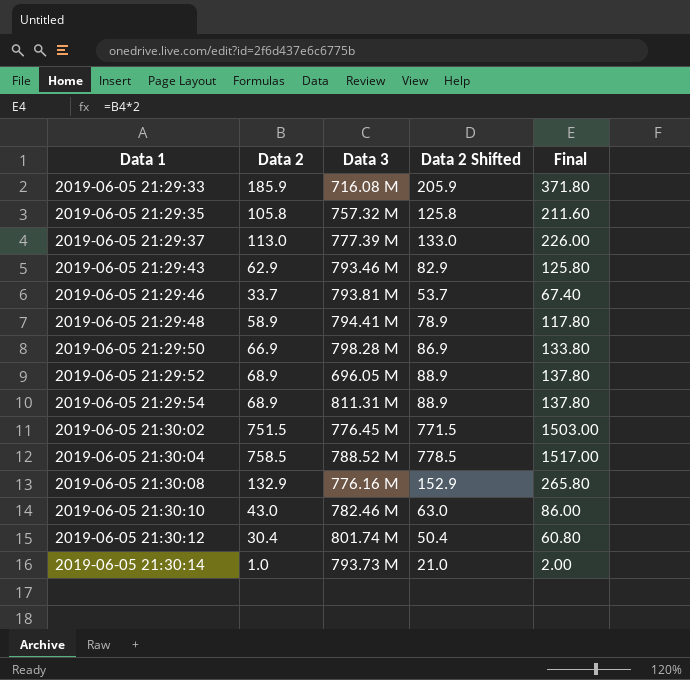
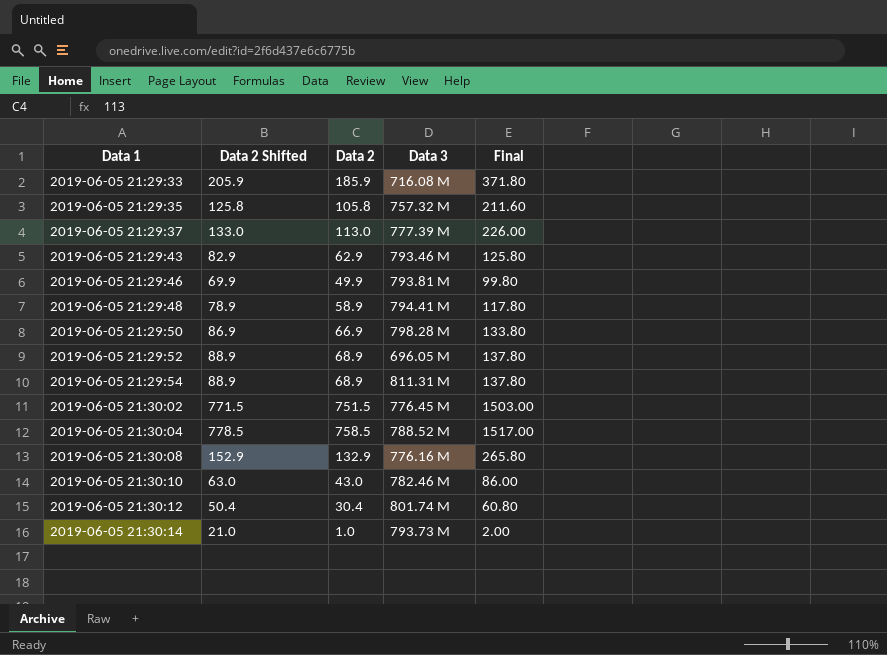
column Data 2 Shifted | position: 4 -> 2
2019-06-05 21:29:46 | Data 2 Shifted: 53.7 -> 69.9
2019-06-05 21:29:46 | Data 2: 33.7 -> 49.9
2019-06-05 21:29:46 | Final: 67.40 -> 99.80

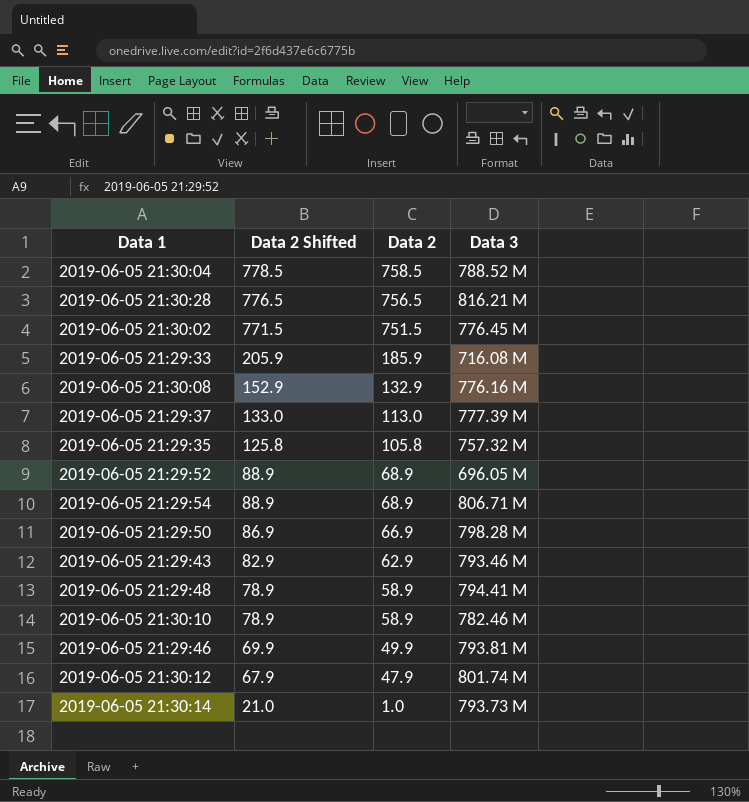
row order: Data 1 ascending -> Data 2 Shifted descending
column Final | formula: [Data 2] * 2 -> none
row 2019-06-05 21:30:28: none -> 776.5 | 756.5 | 816.21 M
2019-06-05 21:29:54 | Data 3: 811.31 M -> 806.71 M
2019-06-05 21:30:10 | Data 2 Shifted: 63.0 -> 78.9
2019-06-05 21:30:10 | Data 2: 43.0 -> 58.9
2019-06-05 21:30:12 | Data 2 Shifted: 50.4 -> 67.9
2019-06-05 21:30:12 | Data 2: 30.4 -> 47.9

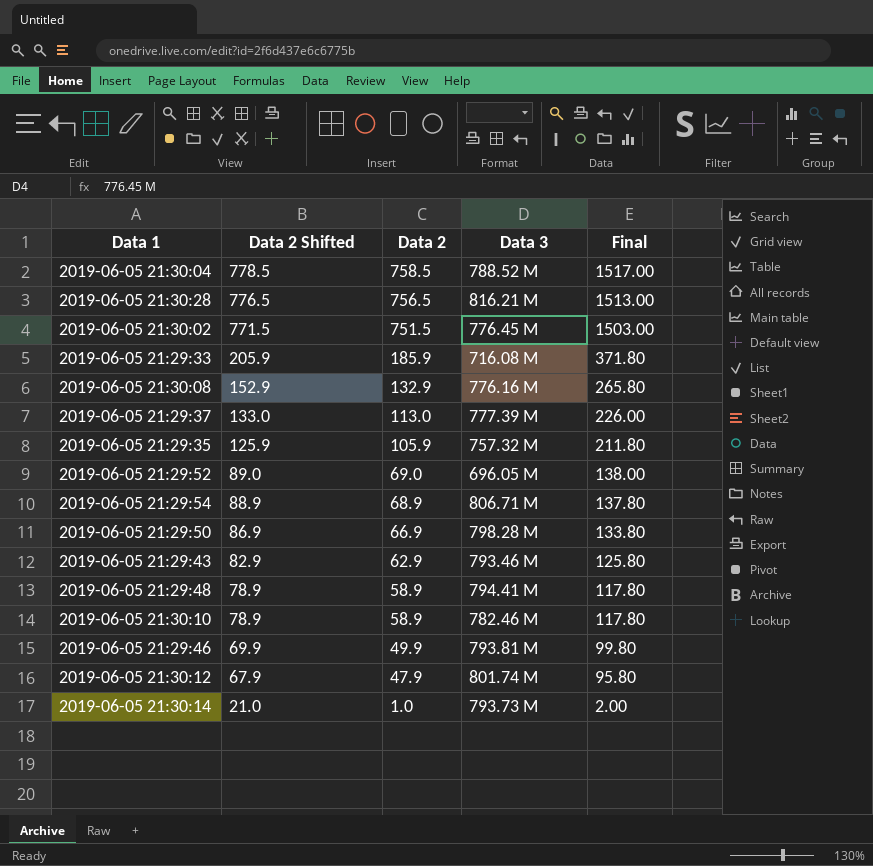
column Final | formula: none -> [Data 2] * 2
2019-06-05 21:29:35 | Data 2 Shifted: 125.8 -> 125.9
2019-06-05 21:29:35 | Data 2: 105.8 -> 105.9
2019-06-05 21:29:52 | Data 2 Shifted: 88.9 -> 89.0
2019-06-05 21:29:52 | Data 2: 68.9 -> 69.0

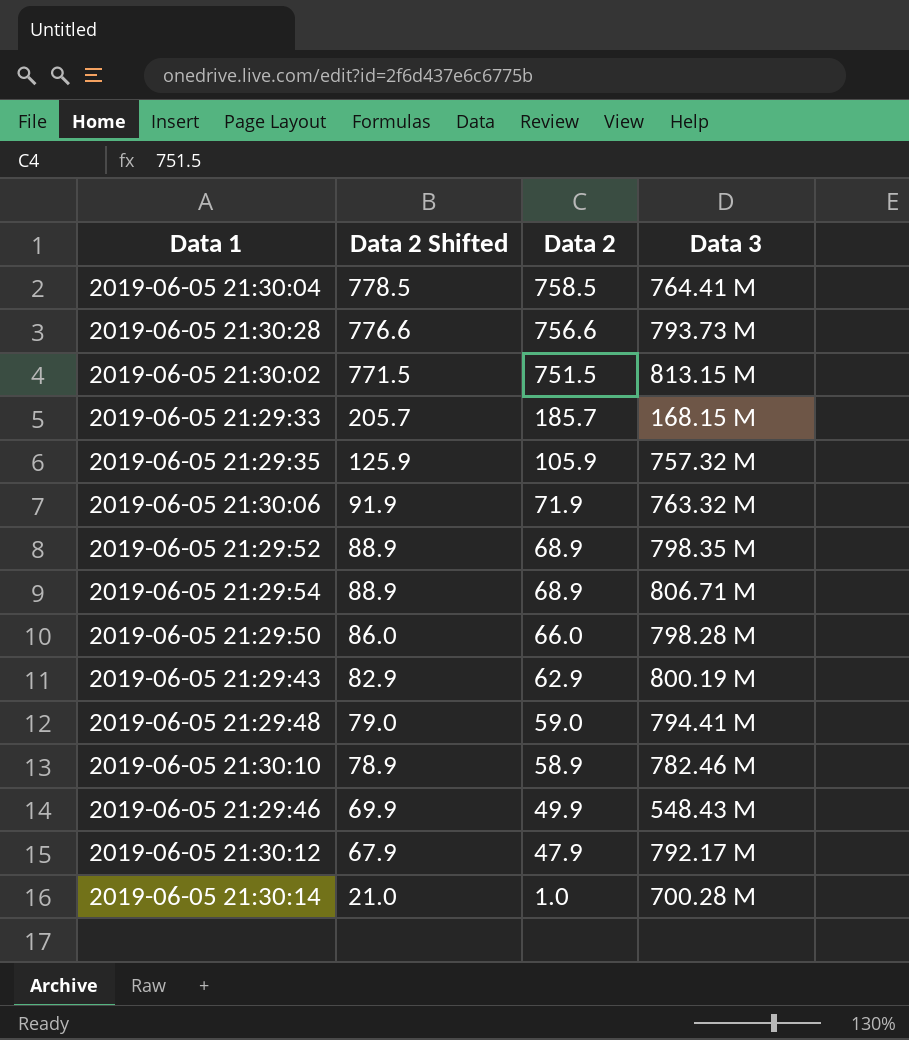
column Final | formula: [Data 2] * 2 -> none
row 2019-06-05 21:30:08: 152.9 | 132.9 | 776.16 M | 265.80 -> none
row 2019-06-05 21:29:37: 133.0 | 113.0 | 777.39 M | 226.00 -> none
2019-06-05 21:30:04 | Data 3: 788.52 M -> 764.41 M
2019-06-05 21:30:28 | Data 2 Shifted: 776.5 -> 776.6
2019-06-05 21:30:28 | Data 2: 756.5 -> 756.6
2019-06-05 21:30:28 | Data 3: 816.21 M -> 793.73 M
2019-06-05 21:30:02 | Data 3: 776.45 M -> 813.15 M
2019-06-05 21:29:33 | Data 2 Shifted: 205.9 -> 205.7
2019-06-05 21:29:33 | Data 2: 185.9 -> 185.7
2019-06-05 21:29:33 | Data 3: 716.08 M -> 168.15 M
row 2019-06-05 21:30:06: none -> 91.9 | 71.9 | 763.32 M
2019-06-05 21:29:52 | Data 2 Shifted: 89.0 -> 88.9
2019-06-05 21:29:52 | Data 2: 69.0 -> 68.9
2019-06-05 21:29:52 | Data 3: 696.05 M -> 798.35 M
2019-06-05 21:29:50 | Data 2 Shifted: 86.9 -> 86.0
2019-06-05 21:29:50 | Data 2: 66.9 -> 66.0
2019-06-05 21:29:43 | Data 3: 793.46 M -> 800.19 M
2019-06-05 21:29:48 | Data 2 Shifted: 78.9 -> 79.0
2019-06-05 21:29:48 | Data 2: 58.9 -> 59.0
2019-06-05 21:29:46 | Data 3: 793.81 M -> 548.43 M
2019-06-05 21:30:12 | Data 3: 801.74 M -> 792.17 M
2019-06-05 21:30:14 | Data 3: 793.73 M -> 700.28 M

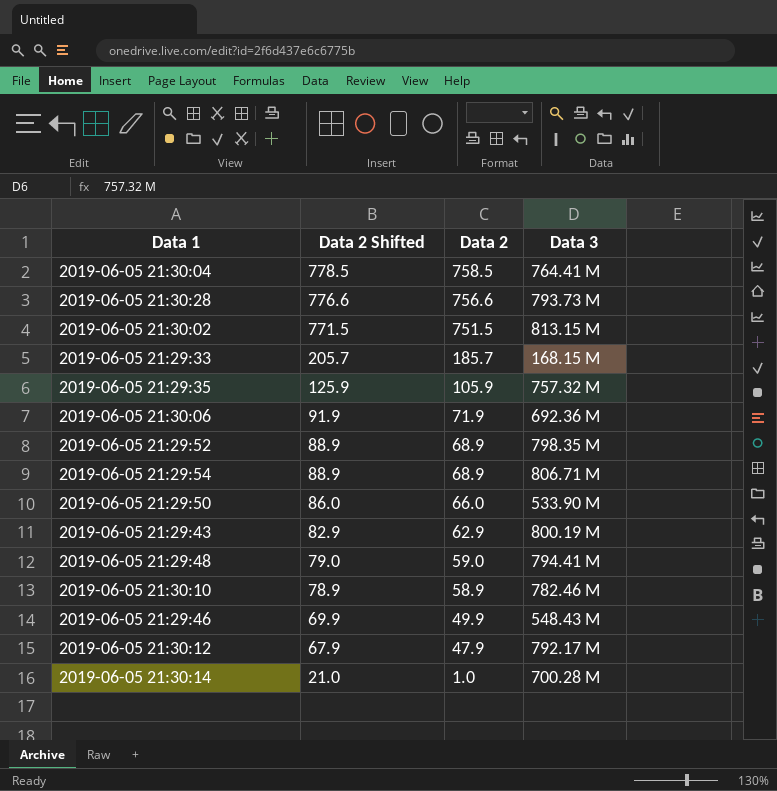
2019-06-05 21:30:06 | Data 3: 763.32 M -> 692.36 M
2019-06-05 21:29:50 | Data 3: 798.28 M -> 533.90 M

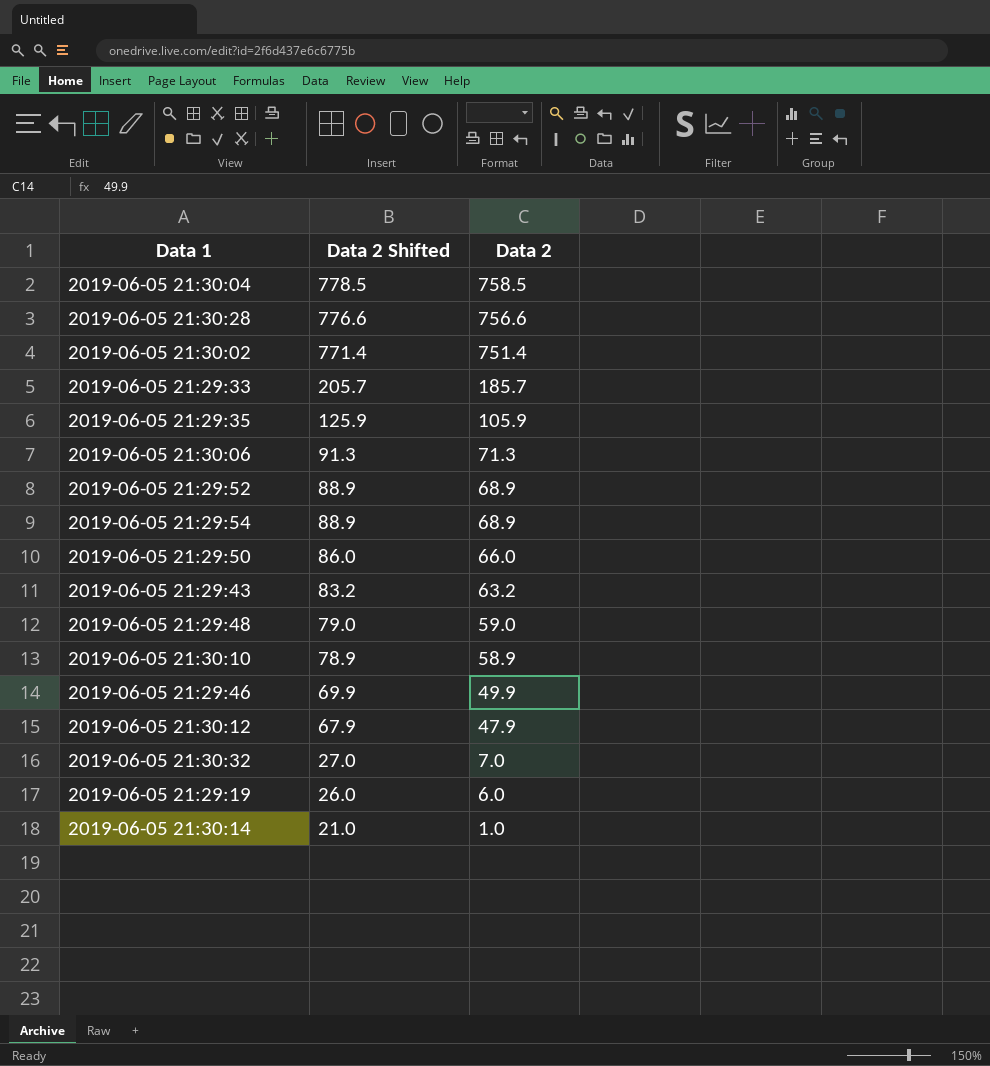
column Data 3 | position: 4 -> none
2019-06-05 21:30:02 | Data 2 Shifted: 771.5 -> 771.4
2019-06-05 21:30:02 | Data 2: 751.5 -> 751.4
2019-06-05 21:30:06 | Data 2 Shifted: 91.9 -> 91.3
2019-06-05 21:30:06 | Data 2: 71.9 -> 71.3
2019-06-05 21:29:43 | Data 2 Shifted: 82.9 -> 83.2
2019-06-05 21:29:43 | Data 2: 62.9 -> 63.2
row 2019-06-05 21:30:32: none -> 27.0 | 7.0
row 2019-06-05 21:29:19: none -> 26.0 | 6.0

